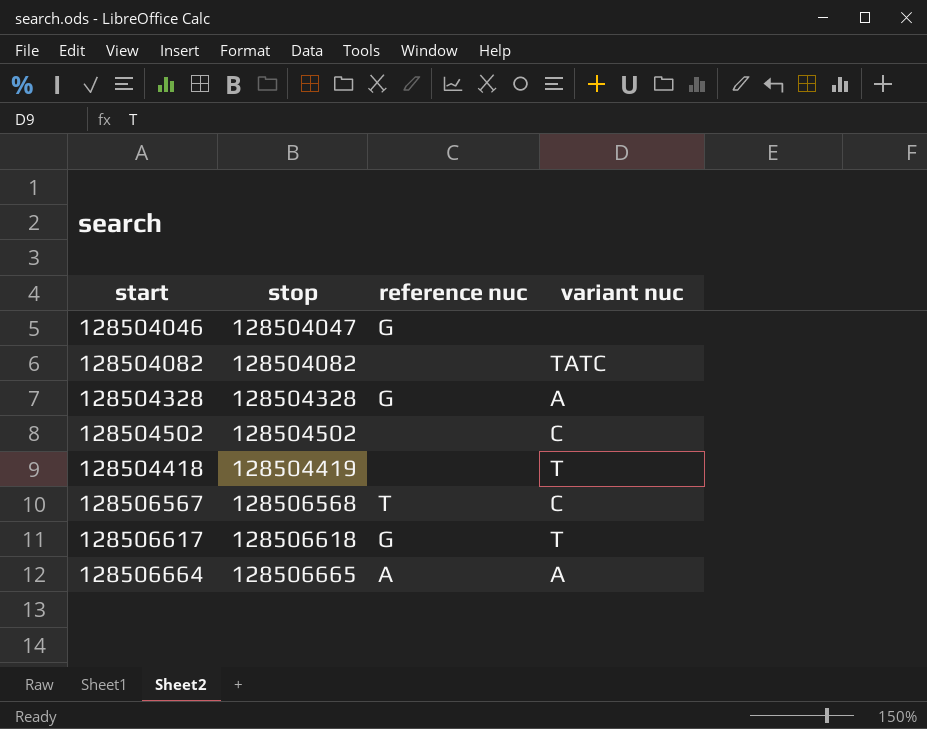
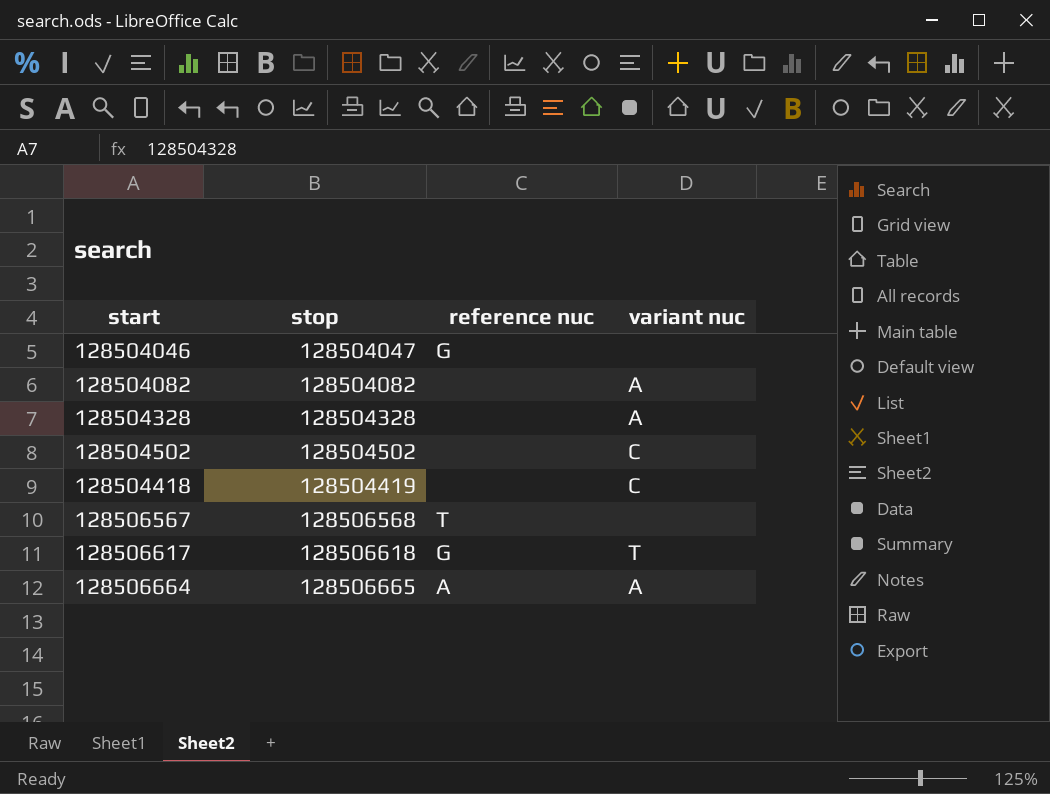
128504082 | variant nuc: TATC -> A
128504328 | reference nuc: G -> none
128504418 | variant nuc: T -> C
128506567 | variant nuc: C -> none

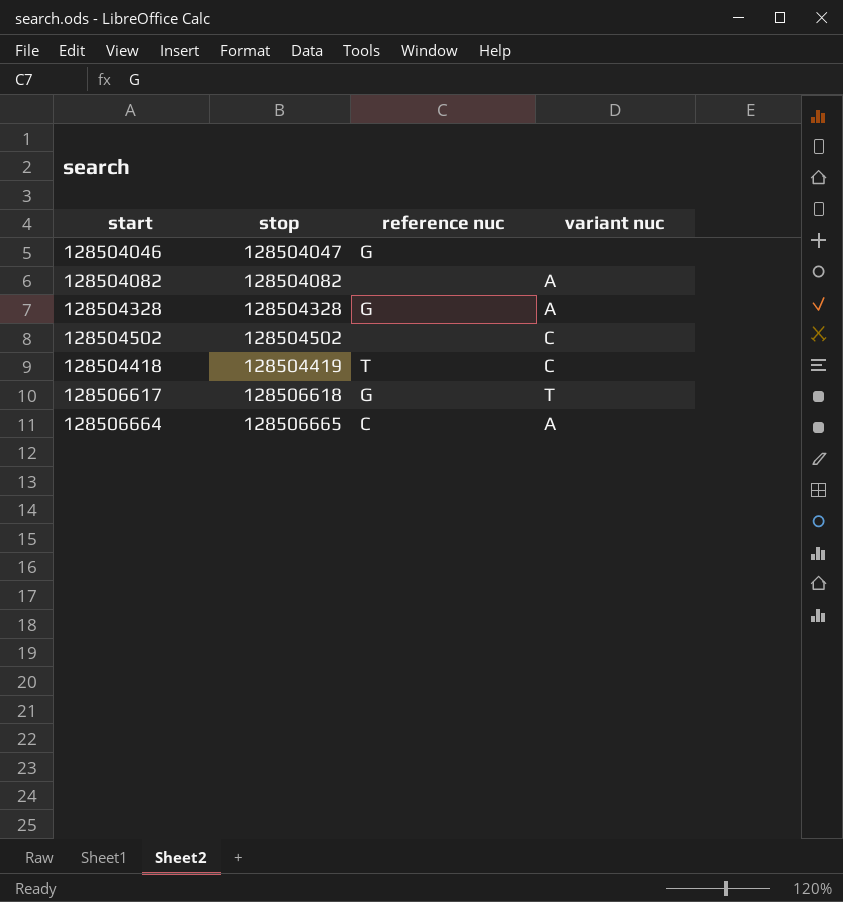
row 128506567: 128506568 | T | none -> none
128504328 | reference nuc: none -> G
128504418 | reference nuc: none -> T
128506664 | reference nuc: A -> C

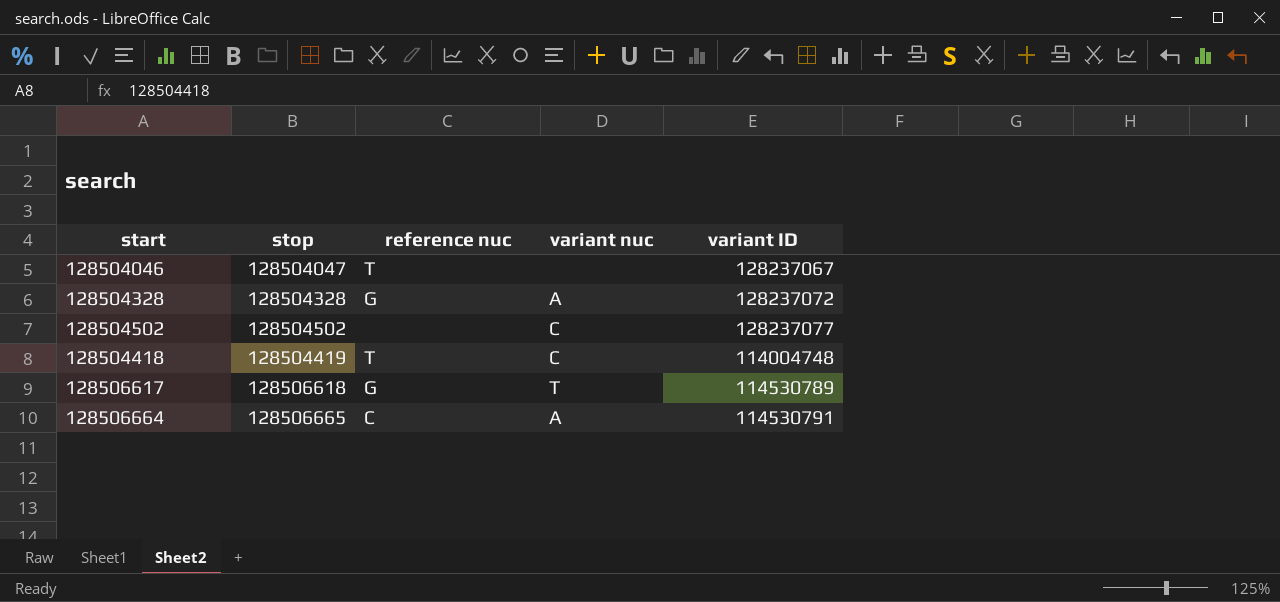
column variant ID | position: none -> 5
row 128504082: 128504082 | none | A -> none
128504046 | reference nuc: G -> T

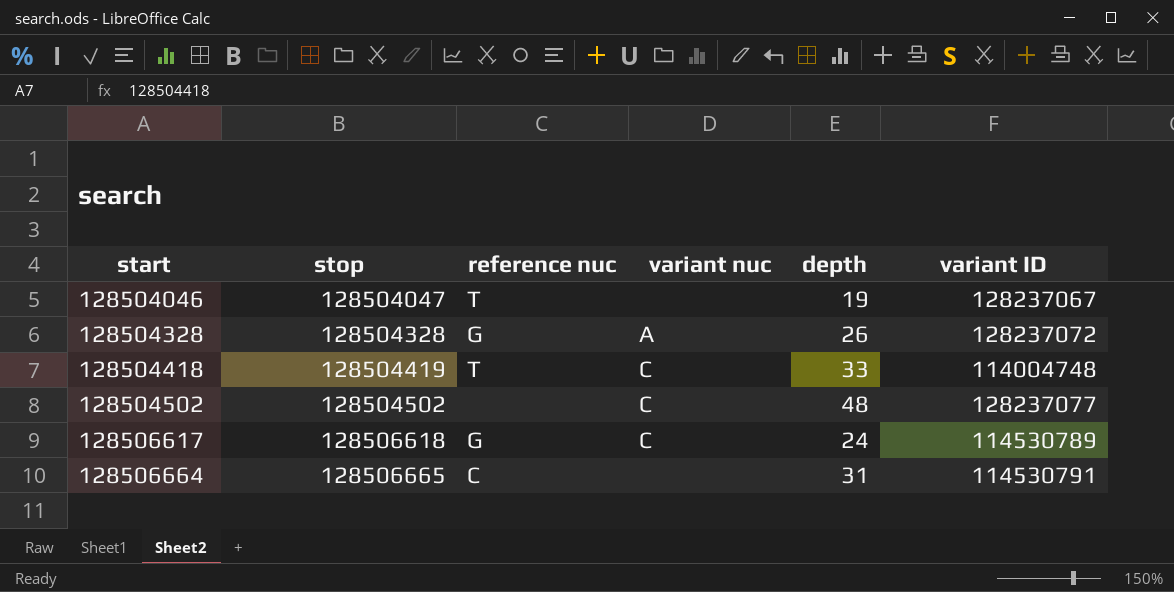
row order: none -> start ascending
column depth | position: none -> 5
128506617 | variant nuc: T -> C
128506664 | variant nuc: A -> none

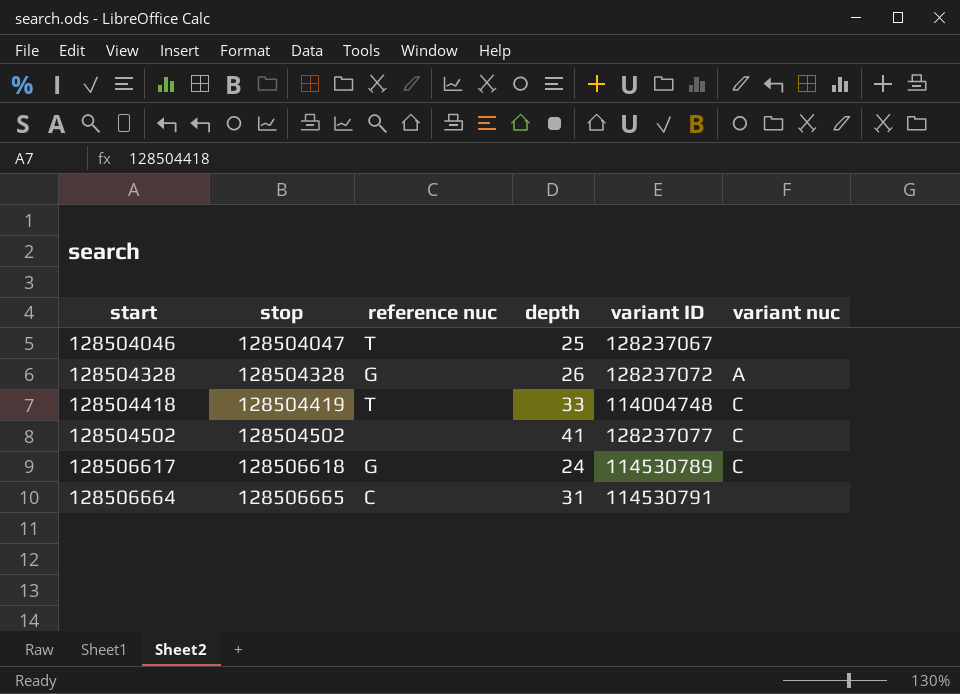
column variant nuc | position: 4 -> 6
128504046 | depth: 19 -> 25
128504502 | depth: 48 -> 41

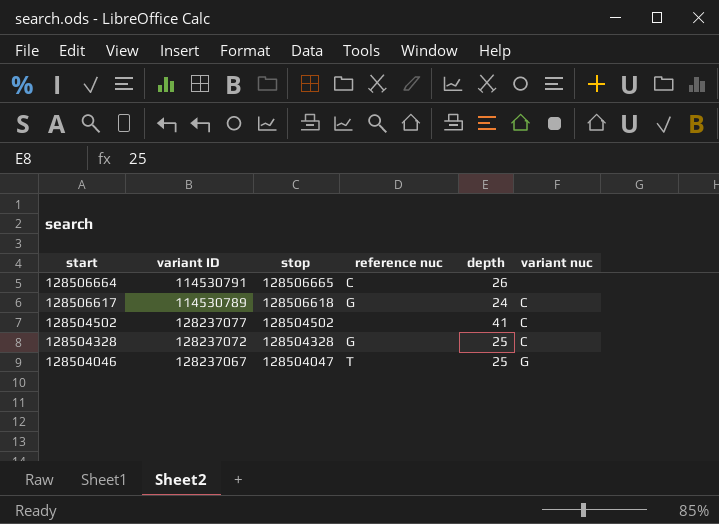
row order: start ascending -> start descending
column variant ID | position: 5 -> 2
row 128504418: 128504419 | T | 33 | 114004748 | C -> none
128506664 | depth: 31 -> 26
128504328 | depth: 26 -> 25
128504328 | variant nuc: A -> C
128504046 | variant nuc: none -> G

